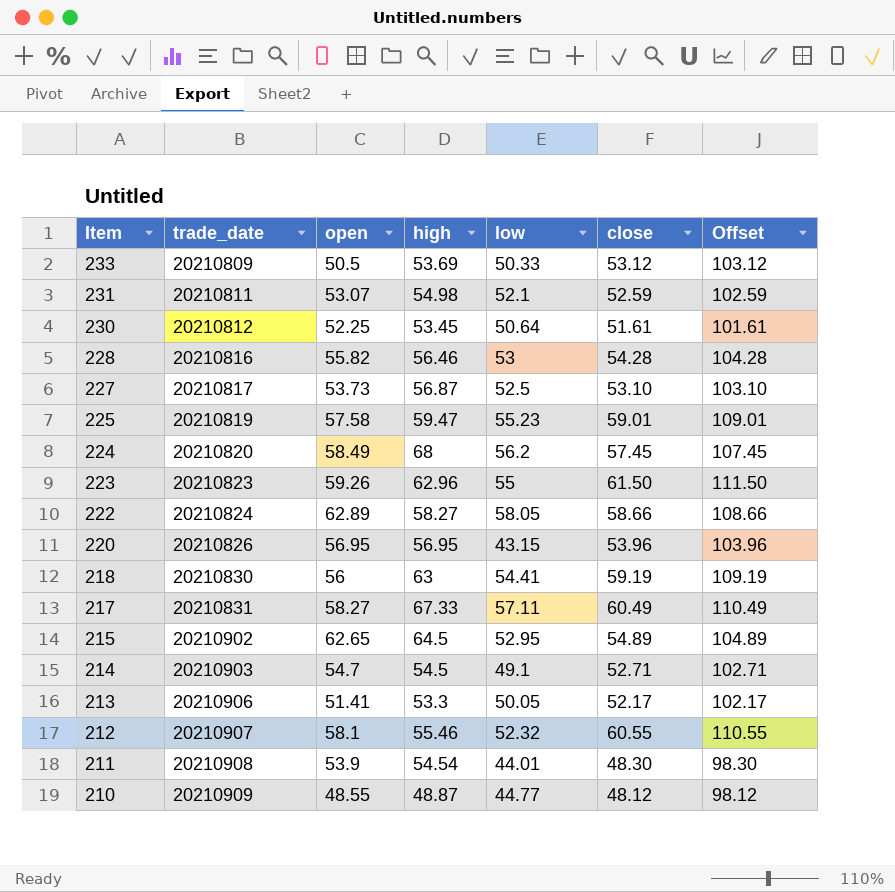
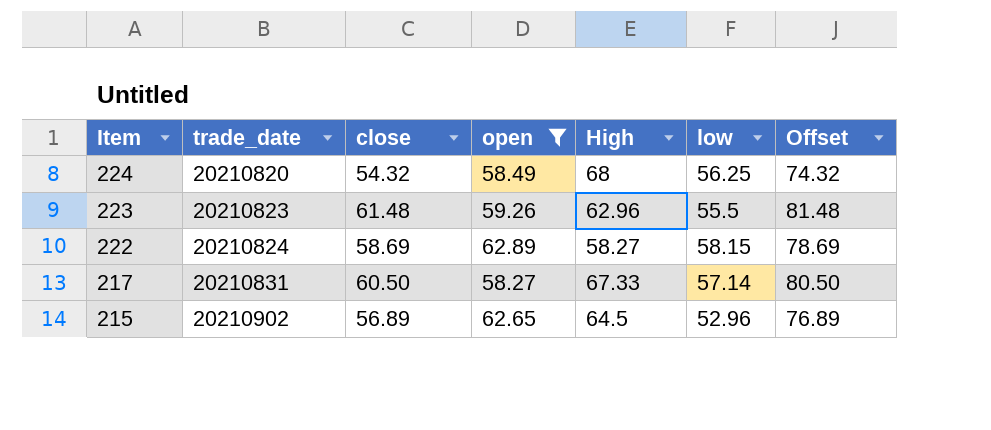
filter: none -> open >= 58.27
column close | position: 6 -> 3
column name: high -> High
column Offset | formula: [close] + 50 -> [close] + 20
224 | close: 57.45 -> 54.32
224 | low: 56.2 -> 56.25
223 | close: 61.50 -> 61.48
223 | low: 55 -> 55.5
222 | close: 58.66 -> 58.69
222 | low: 58.05 -> 58.15
217 | close: 60.49 -> 60.50
217 | low: 57.11 -> 57.14
215 | close: 54.89 -> 56.89
215 | low: 52.95 -> 52.96

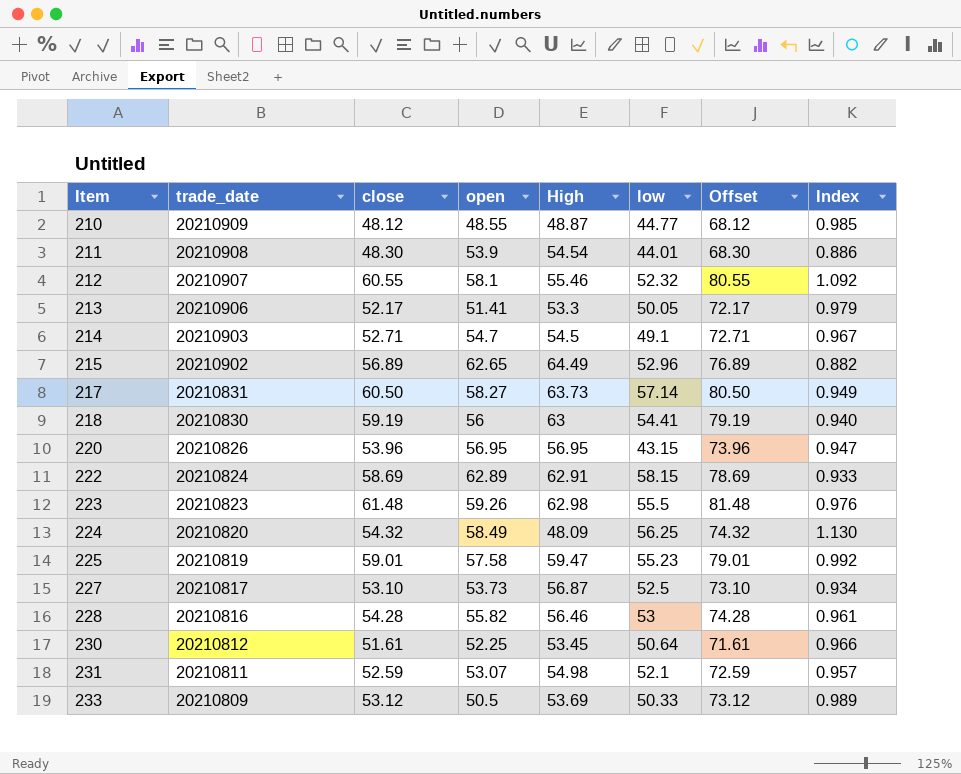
filter: open >= 58.27 -> none
row order: Item descending -> Item ascending
column Index | formula: none -> [close] / [High]
215 | High: 64.5 -> 64.49
217 | High: 67.33 -> 63.73
222 | High: 58.27 -> 62.91
223 | High: 62.96 -> 62.98
224 | High: 68 -> 48.09

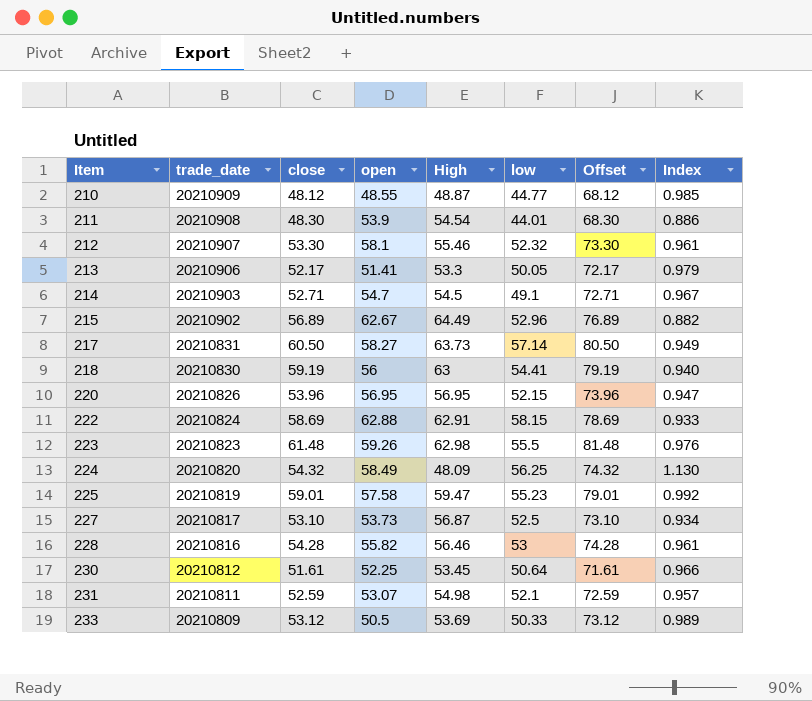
212 | close: 60.55 -> 53.30
212 | Offset: 80.55 -> 73.30
212 | Index: 1.092 -> 0.961
215 | open: 62.65 -> 62.67
220 | low: 43.15 -> 52.15
222 | open: 62.89 -> 62.88

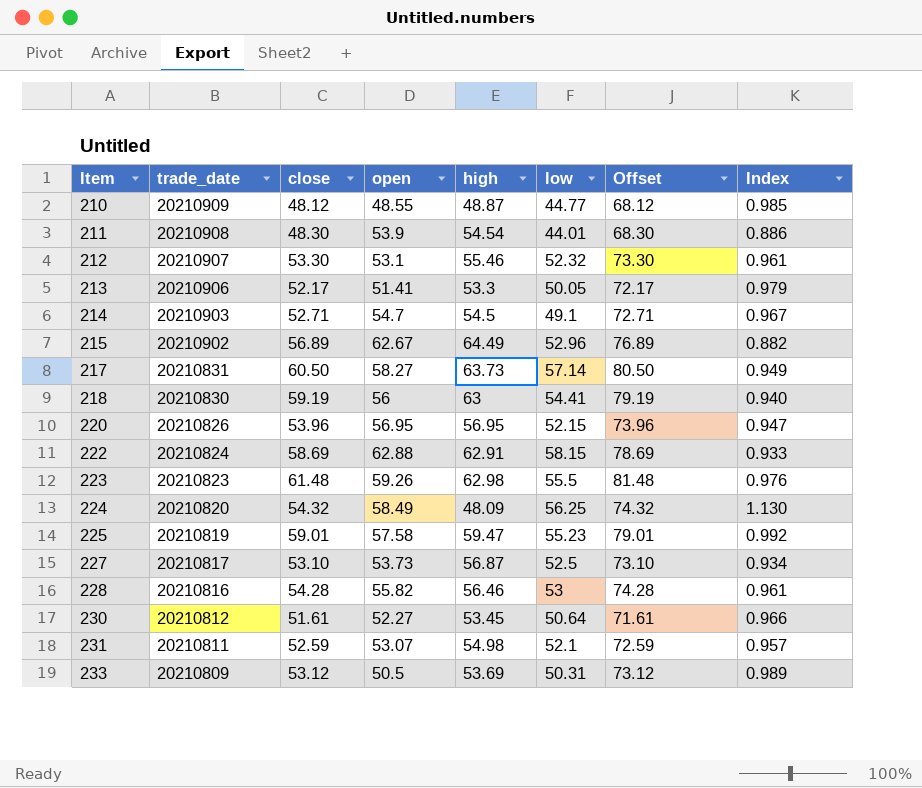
column name: High -> high
212 | open: 58.1 -> 53.1
230 | open: 52.25 -> 52.27
233 | low: 50.33 -> 50.31

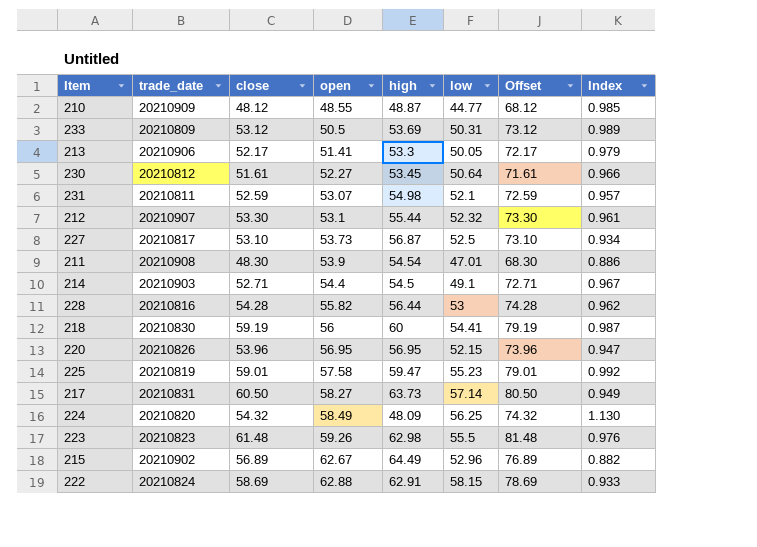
row order: Item ascending -> open ascending
212 | high: 55.46 -> 55.44
211 | low: 44.01 -> 47.01
214 | open: 54.7 -> 54.4
228 | high: 56.46 -> 56.44
228 | Index: 0.961 -> 0.962
218 | high: 63 -> 60
218 | Index: 0.940 -> 0.987

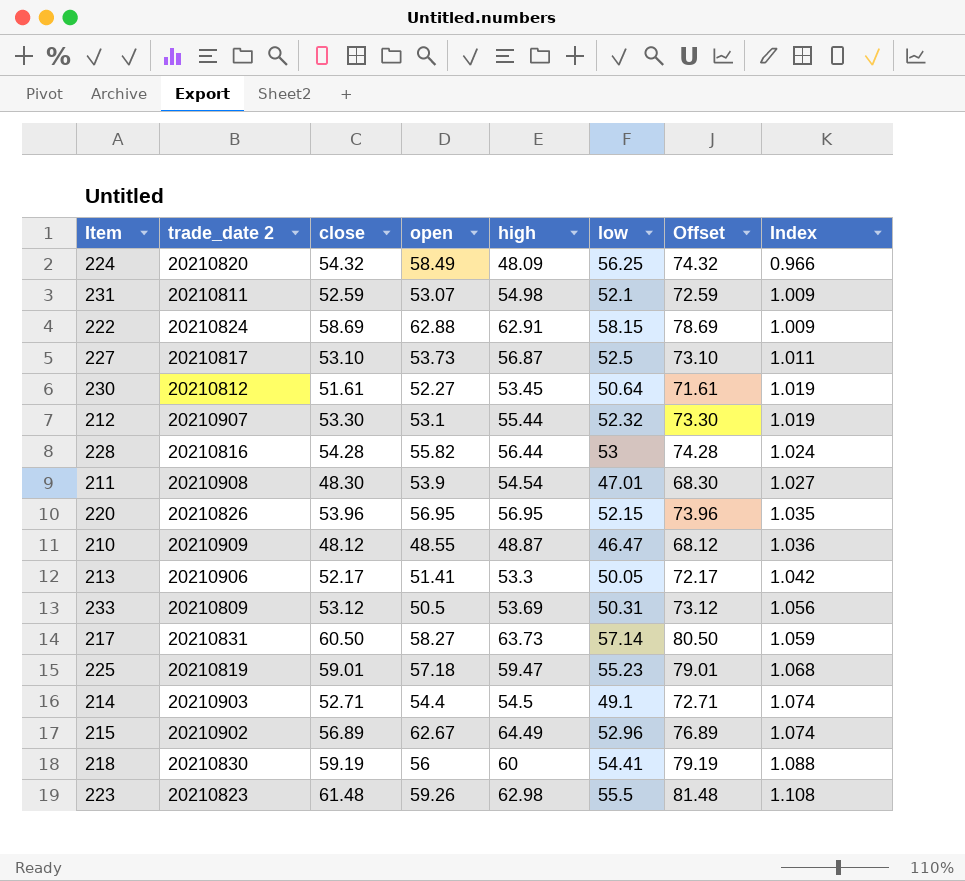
row order: open ascending -> Index ascending
column name: trade_date -> trade_date 2
column Index | formula: [close] / [high] -> [close] / [low]
210 | low: 44.77 -> 46.47
225 | open: 57.58 -> 57.18

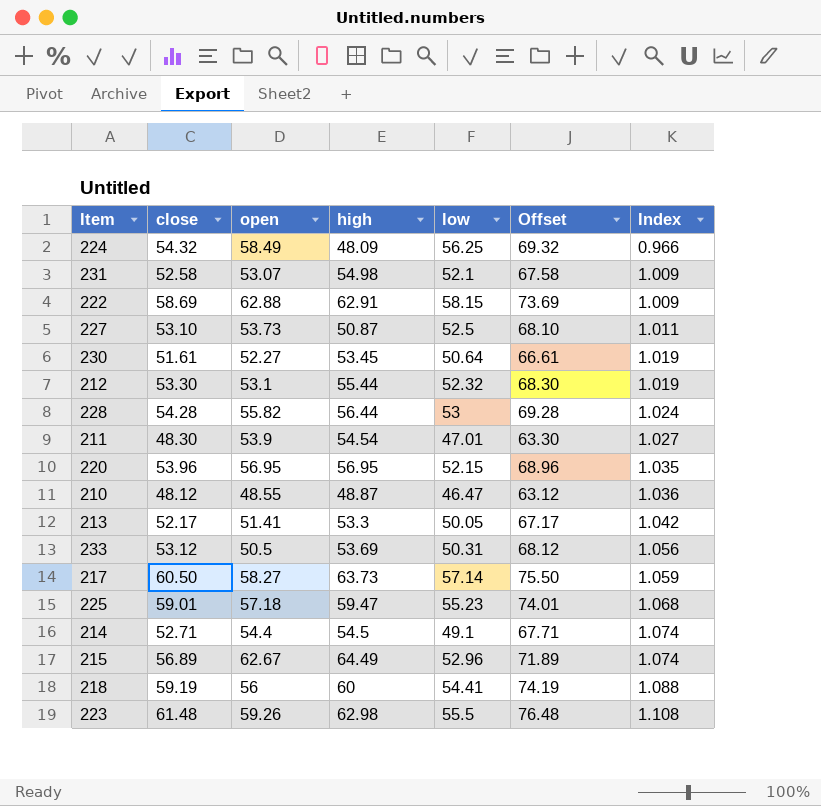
column trade_date 2 | position: 2 -> none
column Offset | formula: [close] + 20 -> [close] + 15
231 | close: 52.59 -> 52.58
227 | high: 56.87 -> 50.87

